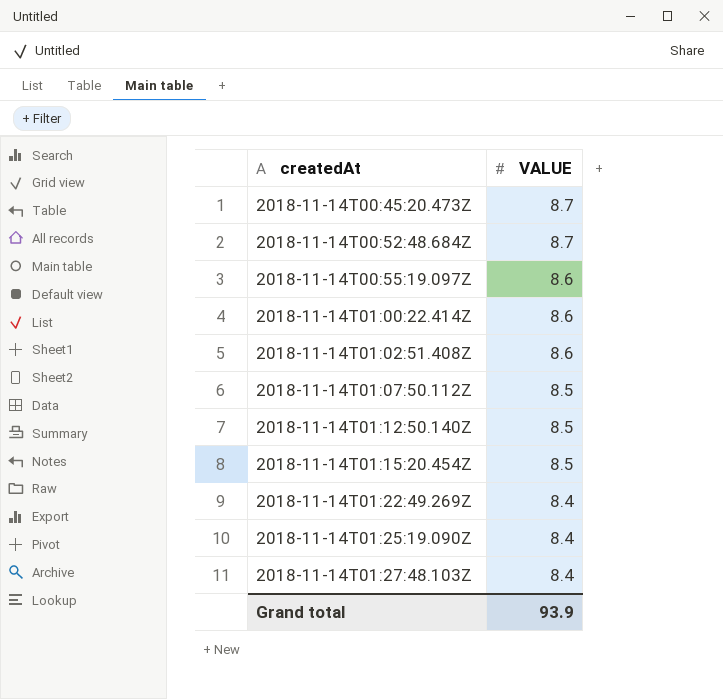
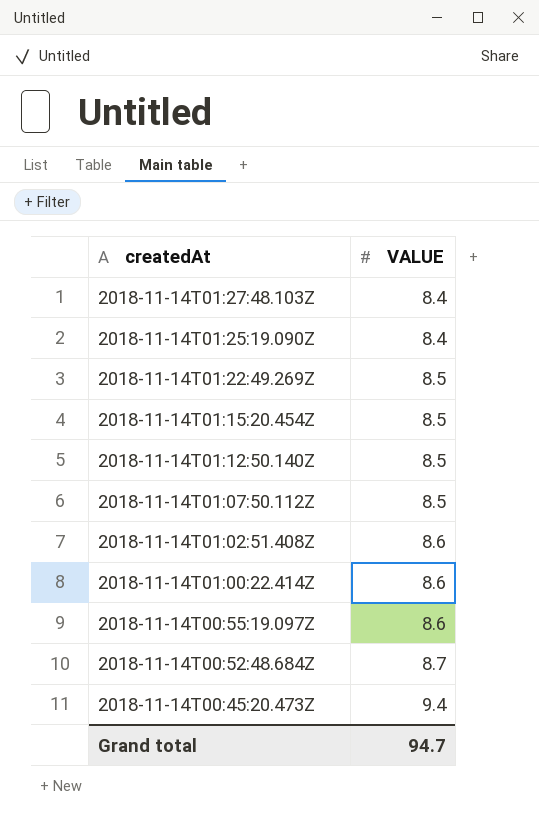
row order: createdAt ascending -> createdAt descending
2018-11-14T01:22:49.269Z | VALUE: 8.4 -> 8.5
2018-11-14T00:45:20.473Z | VALUE: 8.7 -> 9.4
Grand total | VALUE: 93.9 -> 94.7

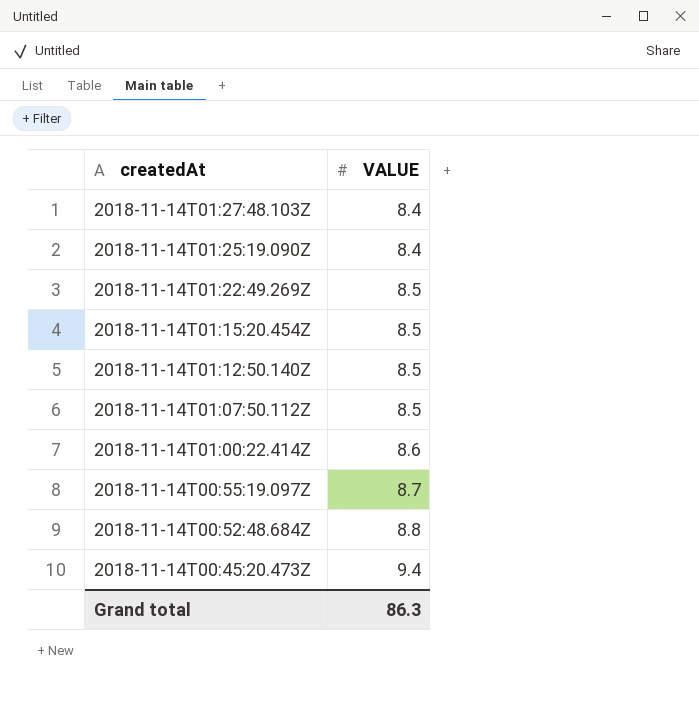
row 2018-11-14T01:02:51.408Z: 8.6 -> none
2018-11-14T00:55:19.097Z | VALUE: 8.6 -> 8.7
2018-11-14T00:52:48.684Z | VALUE: 8.7 -> 8.8
Grand total | VALUE: 94.7 -> 86.3

